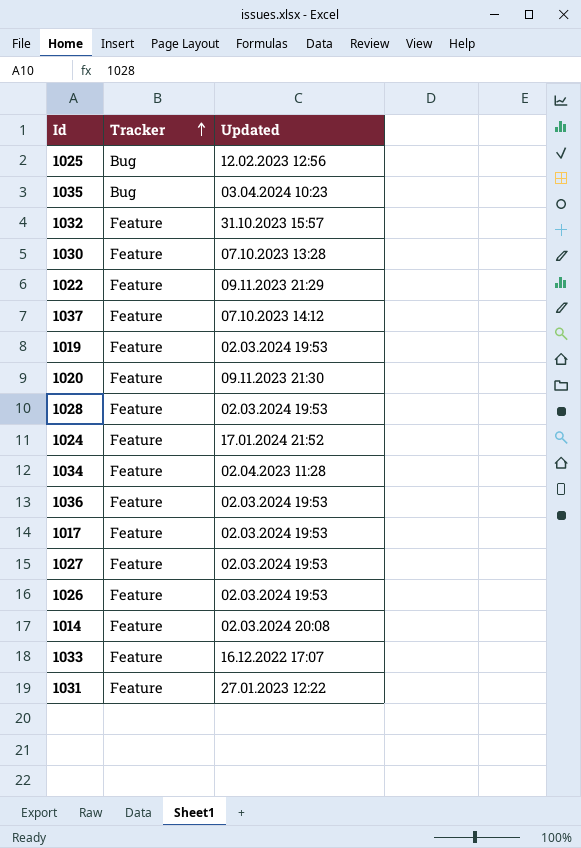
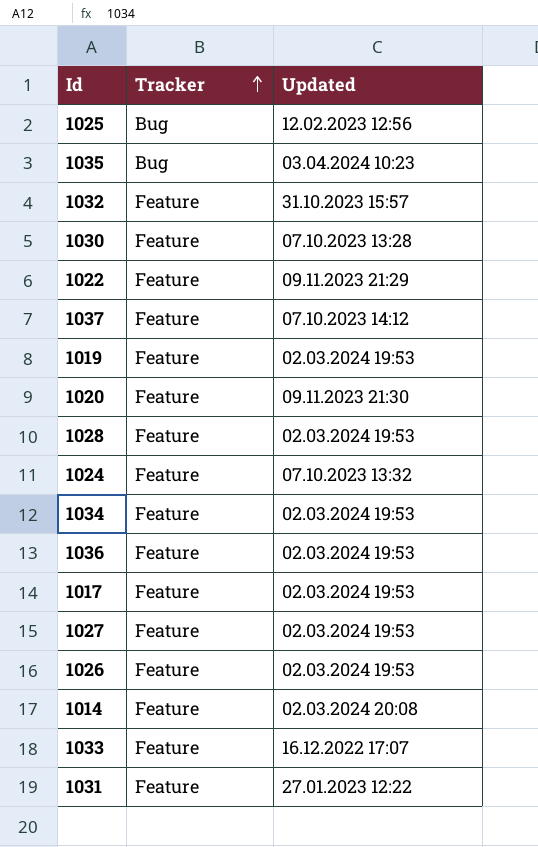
1024 | Updated: 17.01.2024 21:52 -> 07.10.2023 13:32
1034 | Updated: 02.04.2023 11:28 -> 02.03.2024 19:53

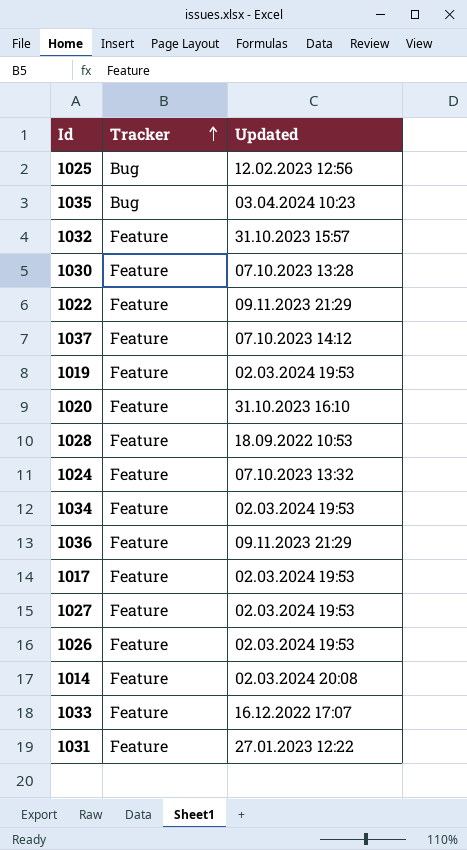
1020 | Updated: 09.11.2023 21:30 -> 31.10.2023 16:10
1028 | Updated: 02.03.2024 19:53 -> 18.09.2022 10:53
1036 | Updated: 02.03.2024 19:53 -> 09.11.2023 21:29

